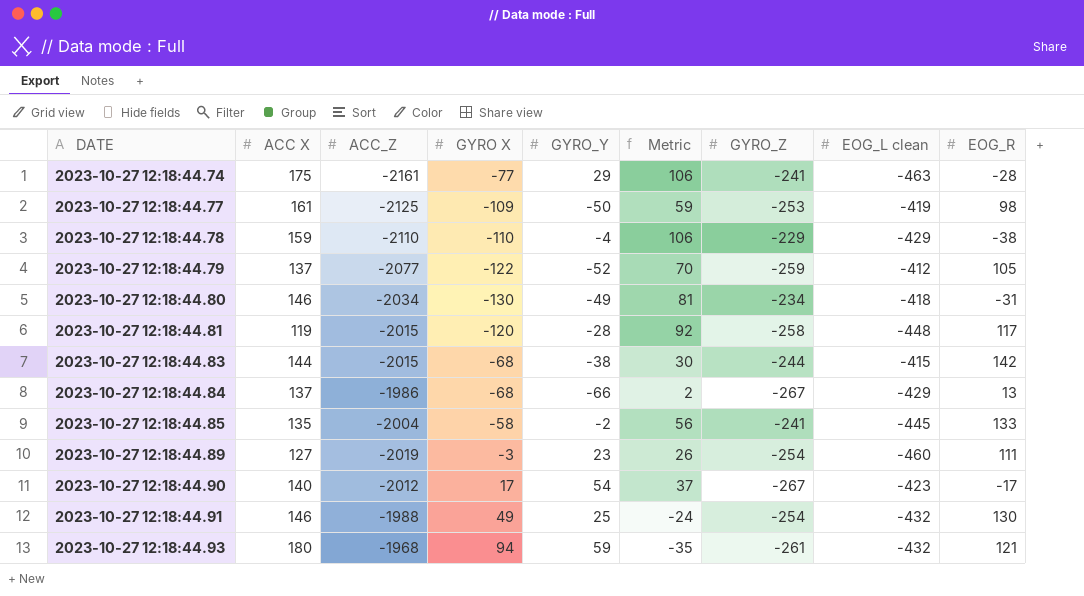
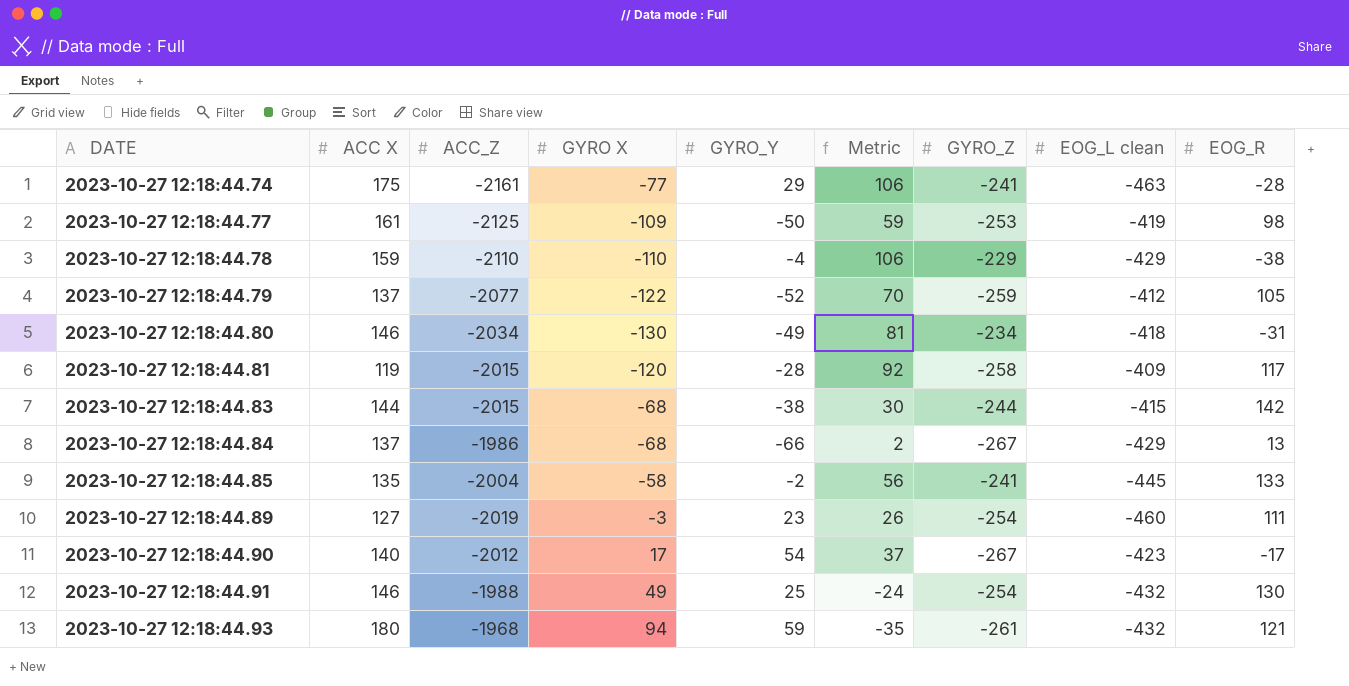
2023-10-27 12:18:44.81 | EOG_L clean: -448 -> -409

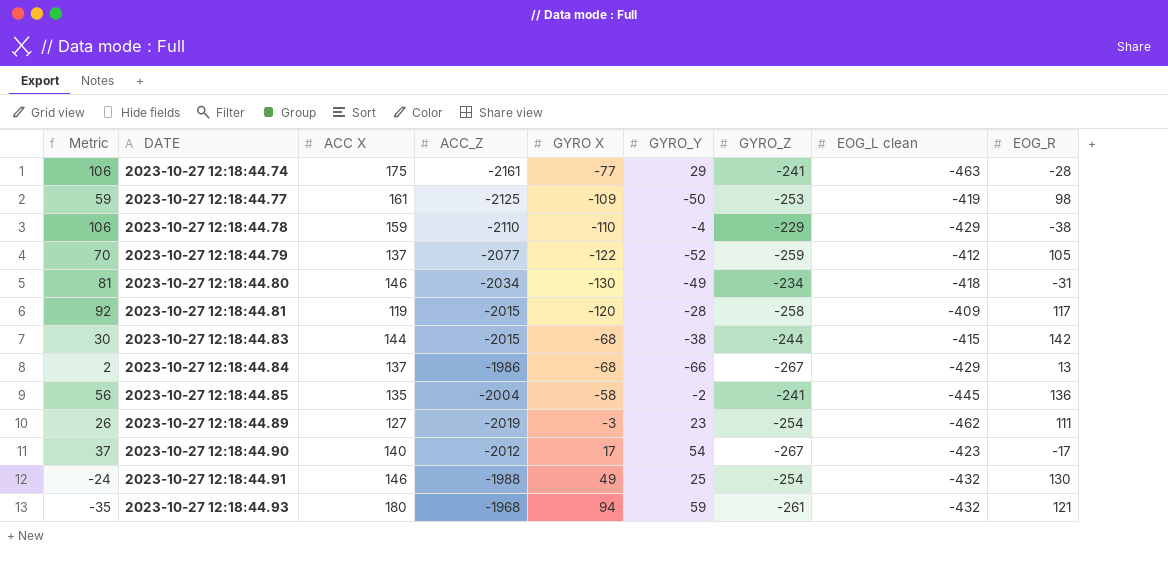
column Metric | position: 6 -> 1
2023-10-27 12:18:44.85 | EOG_R: 133 -> 136
2023-10-27 12:18:44.89 | EOG_L clean: -460 -> -462

